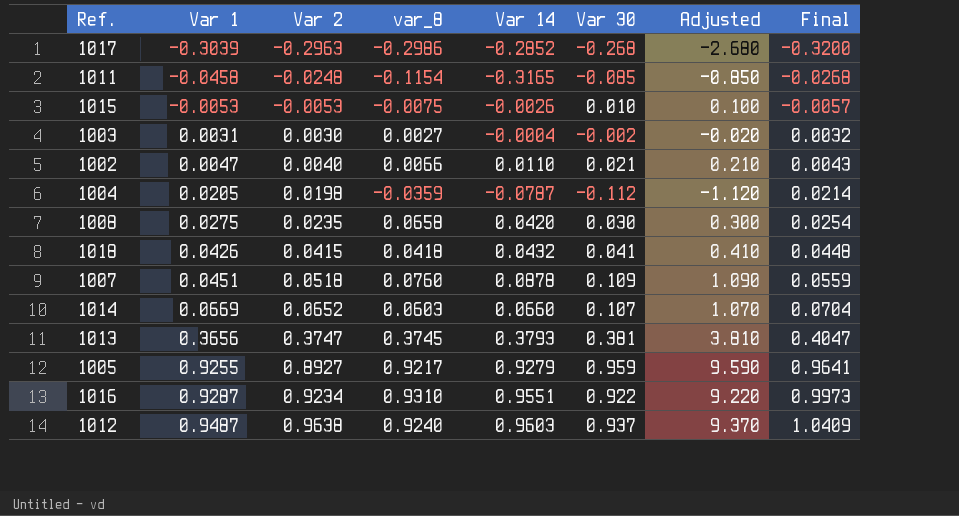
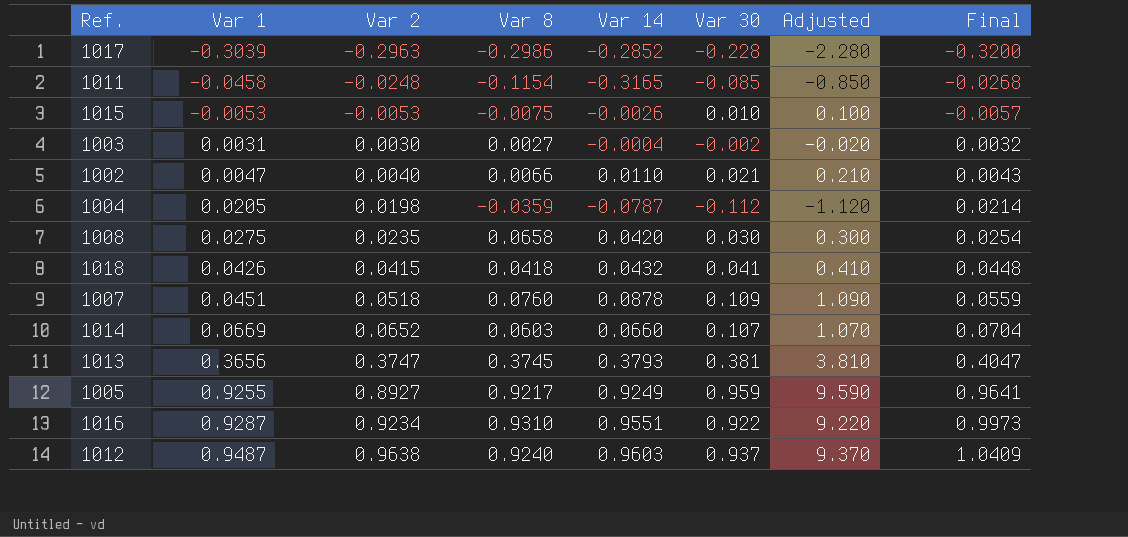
column name: var_8 -> Var 8
1017 | Var 30: -0.268 -> -0.228
1017 | Adjusted: -2.680 -> -2.280
1005 | Var 14: 0.9279 -> 0.9249

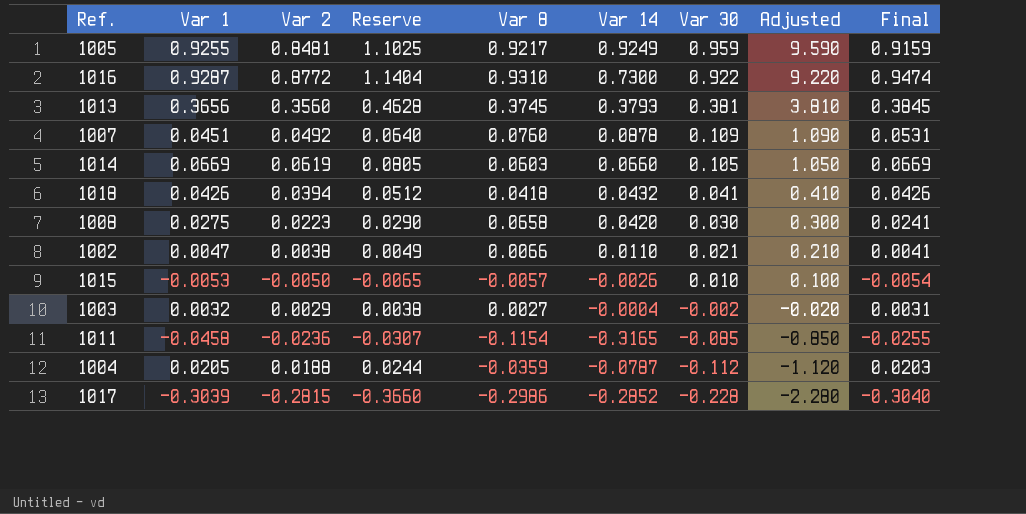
row order: Var 1 ascending -> Var 30 descending
column Reserve | formula: none -> [Var 2] * 1.3
row 1012: 0.9487 | 0.9638 | 0.9240 | 0.9603 | 0.937 | 9.370 | 1.0409 -> none
1005 | Var 2: 0.8927 -> 0.8481
1005 | Final: 0.9641 -> 0.9159
1016 | Var 2: 0.9234 -> 0.8772
1016 | Var 14: 0.9551 -> 0.7300
1016 | Final: 0.9973 -> 0.9474
1013 | Var 2: 0.3747 -> 0.3560
1013 | Final: 0.4047 -> 0.3845
1007 | Var 2: 0.0518 -> 0.0492
1007 | Final: 0.0559 -> 0.0531
1014 | Var 2: 0.0652 -> 0.0619
1014 | Var 30: 0.107 -> 0.105
1014 | Adjusted: 1.070 -> 1.050
1014 | Final: 0.0704 -> 0.0669
1018 | Var 2: 0.0415 -> 0.0394
1018 | Final: 0.0448 -> 0.0426
1008 | Var 2: 0.0235 -> 0.0223
1008 | Final: 0.0254 -> 0.0241
1002 | Var 2: 0.0040 -> 0.0038
1002 | Final: 0.0043 -> 0.0041
1015 | Var 2: -0.0053 -> -0.0050
1015 | Var 8: -0.0075 -> -0.0057
1015 | Final: -0.0057 -> -0.0054
1003 | Var 1: 0.0031 -> 0.0032
1003 | Var 2: 0.0030 -> 0.0029
1003 | Final: 0.0032 -> 0.0031
1011 | Var 2: -0.0248 -> -0.0236
1011 | Final: -0.0268 -> -0.0255
1004 | Var 2: 0.0198 -> 0.0188
1004 | Final: 0.0214 -> 0.0203
1017 | Var 2: -0.2963 -> -0.2815
1017 | Final: -0.3200 -> -0.3040

